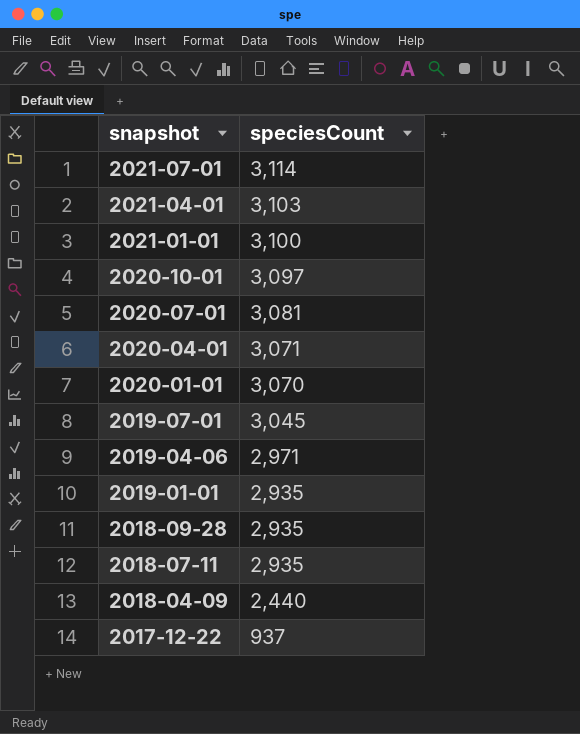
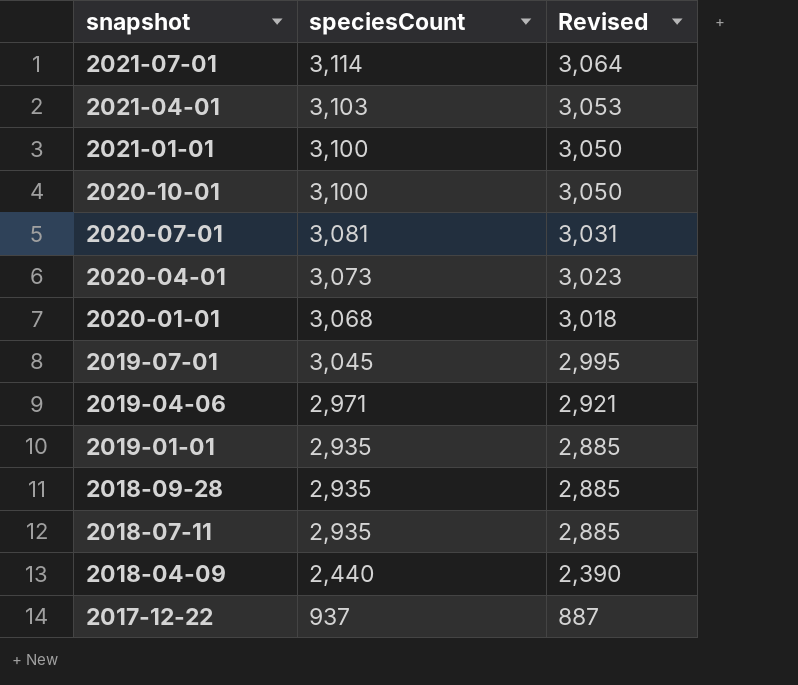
column Revised | formula: none -> [speciesCount] - 50
2020-10-01 | speciesCount: 3,097 -> 3,100
2020-04-01 | speciesCount: 3,071 -> 3,073
2020-01-01 | speciesCount: 3,070 -> 3,068

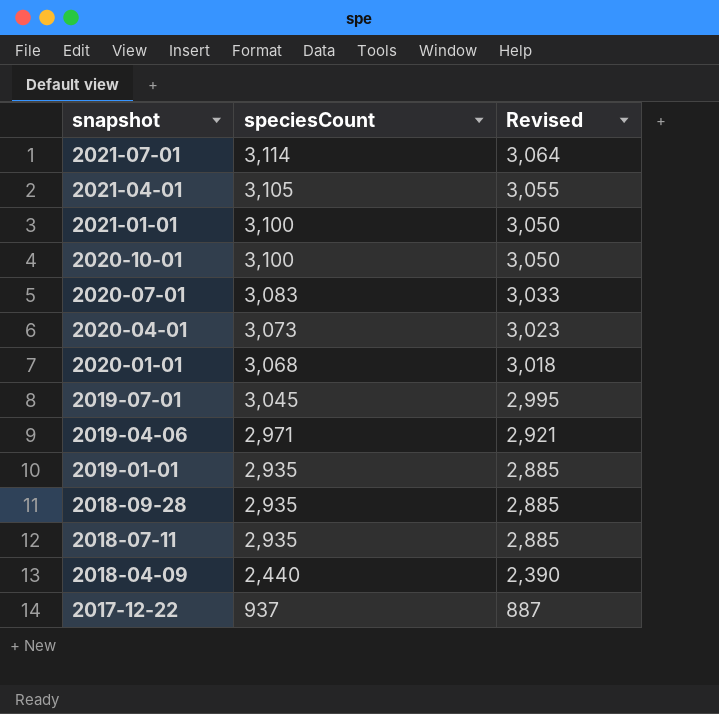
2021-04-01 | speciesCount: 3,103 -> 3,105
2021-04-01 | Revised: 3,053 -> 3,055
2020-07-01 | speciesCount: 3,081 -> 3,083
2020-07-01 | Revised: 3,031 -> 3,033

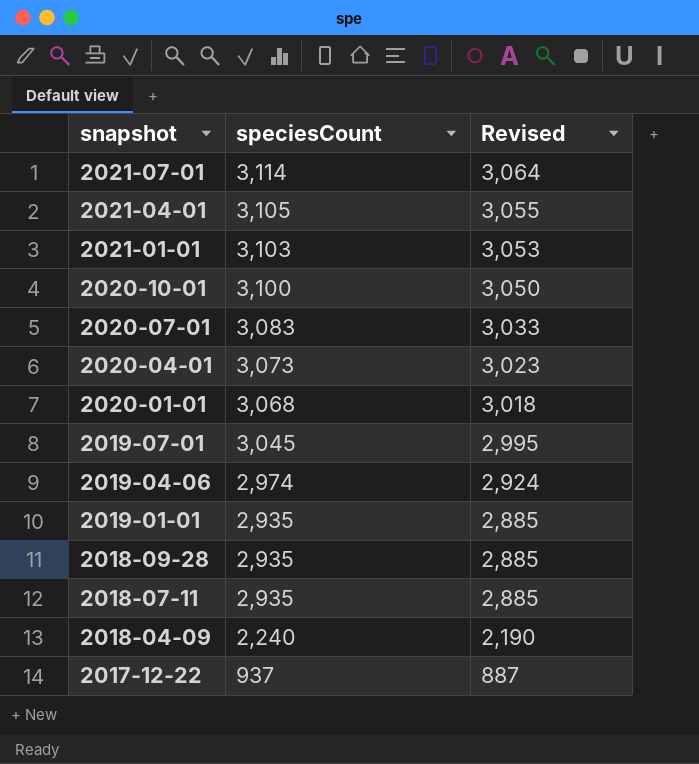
2021-01-01 | speciesCount: 3,100 -> 3,103
2021-01-01 | Revised: 3,050 -> 3,053
2019-04-06 | speciesCount: 2,971 -> 2,974
2019-04-06 | Revised: 2,921 -> 2,924
2018-04-09 | speciesCount: 2,440 -> 2,240
2018-04-09 | Revised: 2,390 -> 2,190

